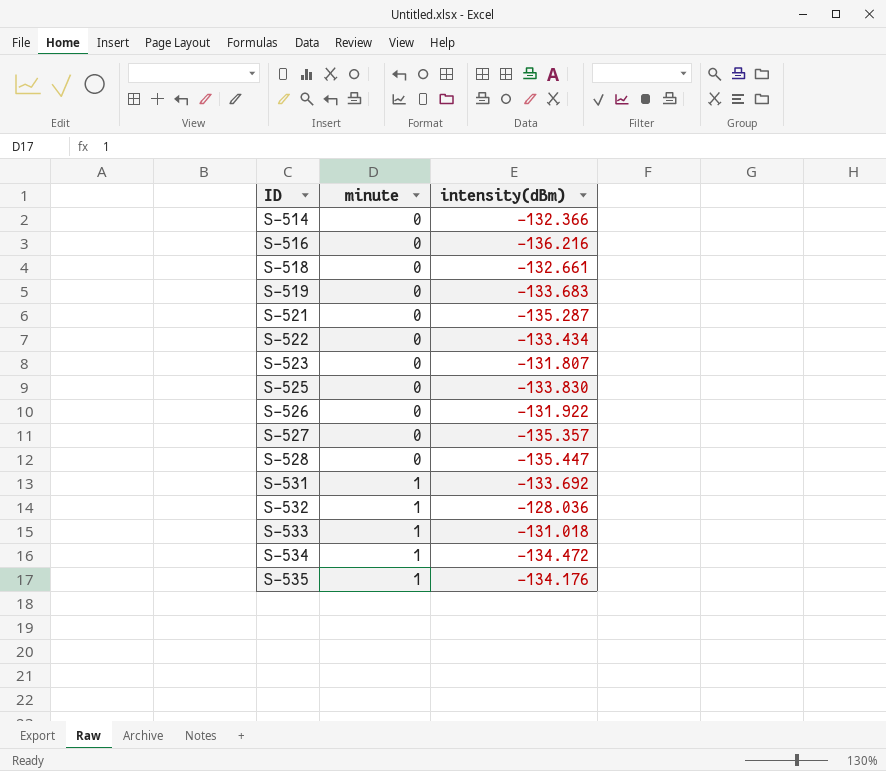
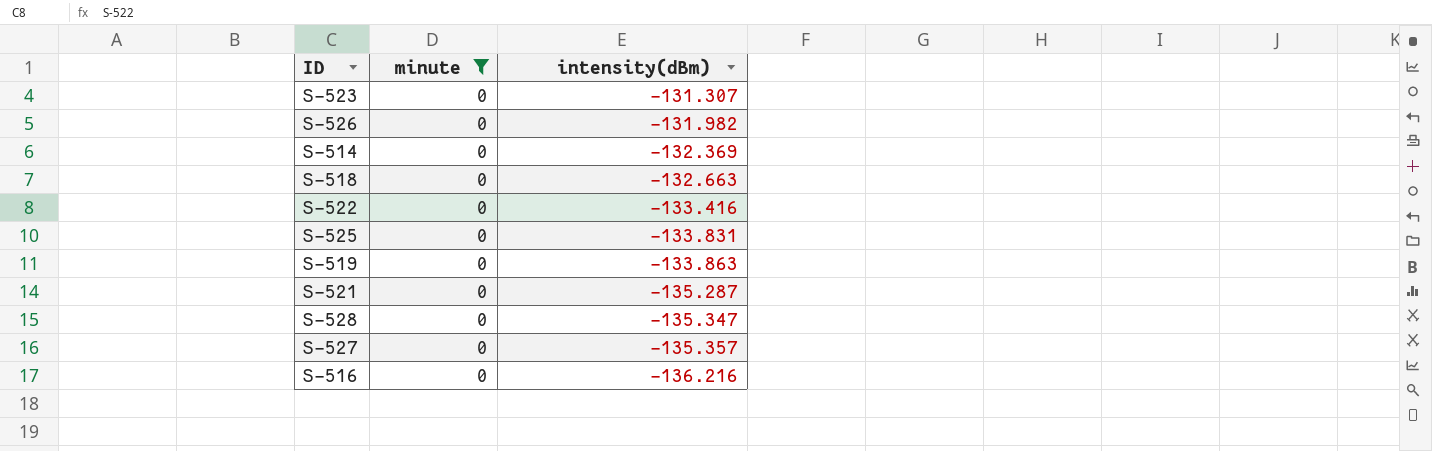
filter: none -> minute = 0
row order: ID ascending -> intensity(dBm) descending
S-523 | intensity(dBm): -131.807 -> -131.307
S-526 | intensity(dBm): -131.922 -> -131.982
S-514 | intensity(dBm): -132.366 -> -132.369
S-518 | intensity(dBm): -132.661 -> -132.663
S-522 | intensity(dBm): -133.434 -> -133.416
S-525 | intensity(dBm): -133.830 -> -133.831
S-519 | intensity(dBm): -133.683 -> -133.863
S-528 | intensity(dBm): -135.447 -> -135.347

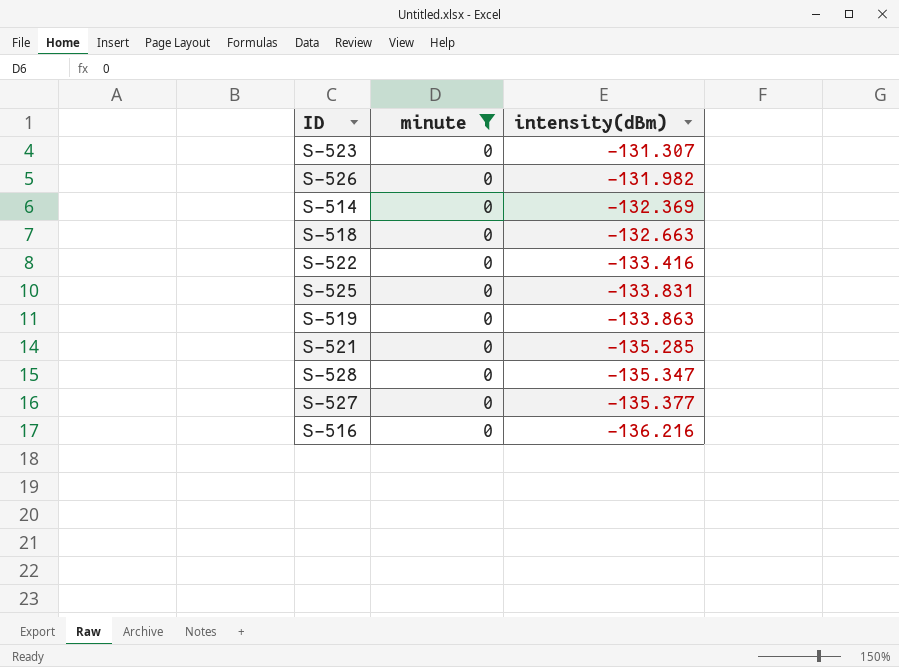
S-521 | intensity(dBm): -135.287 -> -135.285
S-527 | intensity(dBm): -135.357 -> -135.377

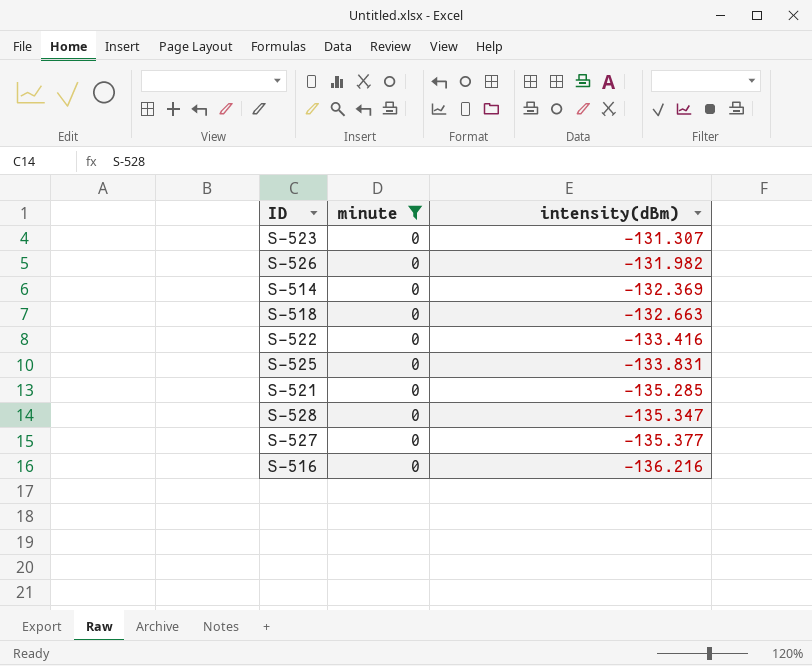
row S-519: 0 | -133.863 -> none

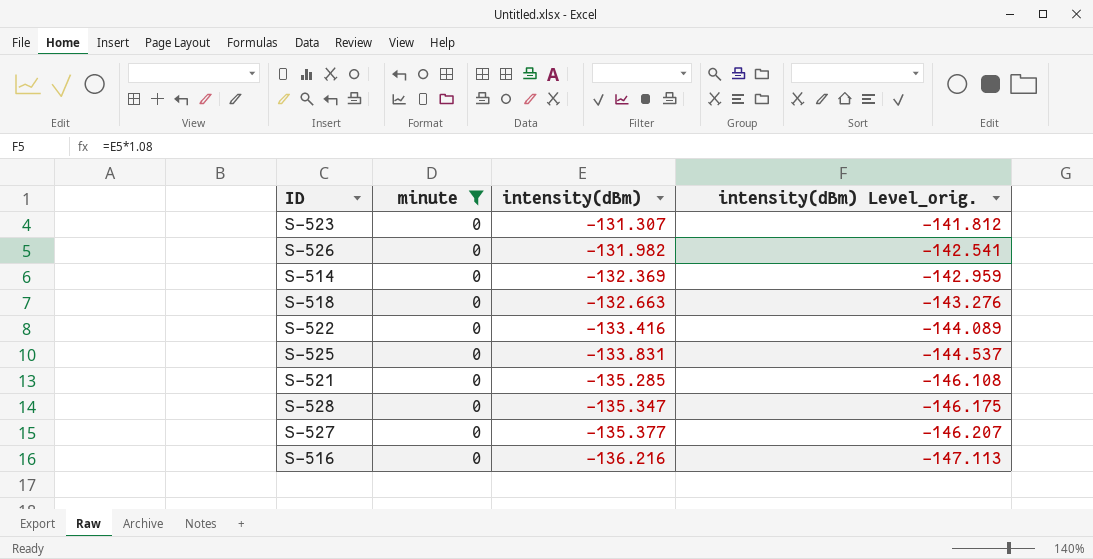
column intensity(dBm) Level_orig. | formula: none -> [intensity(dBm)] * 1.08

